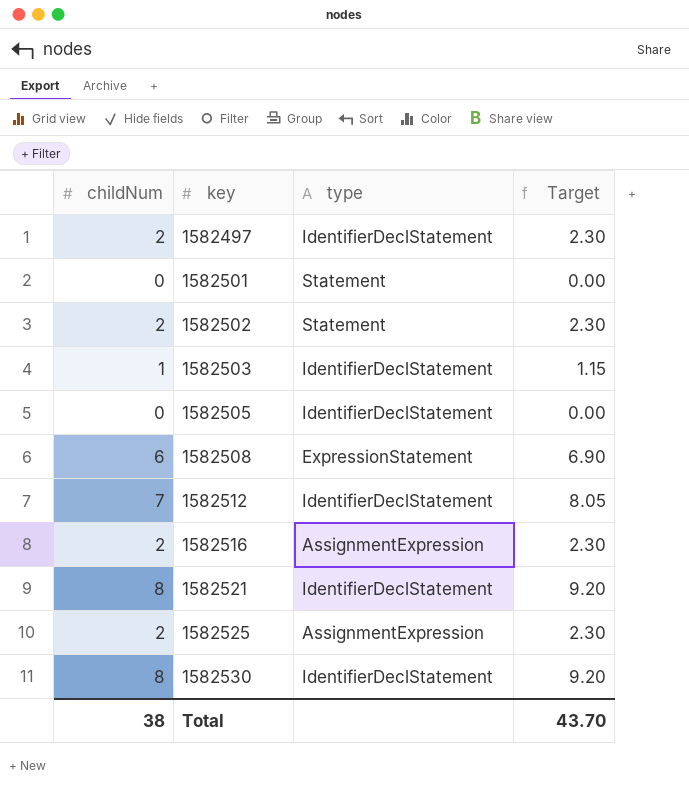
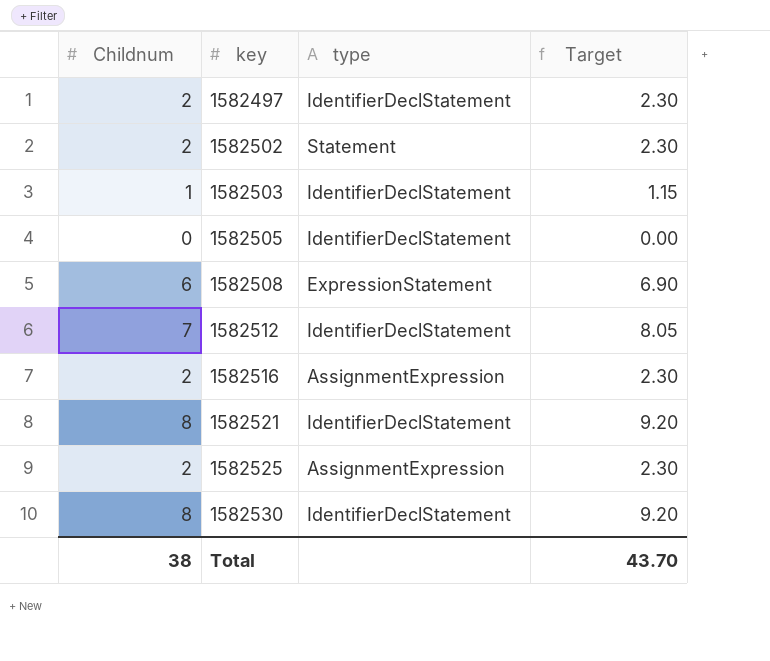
column name: childNum -> Childnum
row 1582501: 0 | Statement | 0.00 -> none

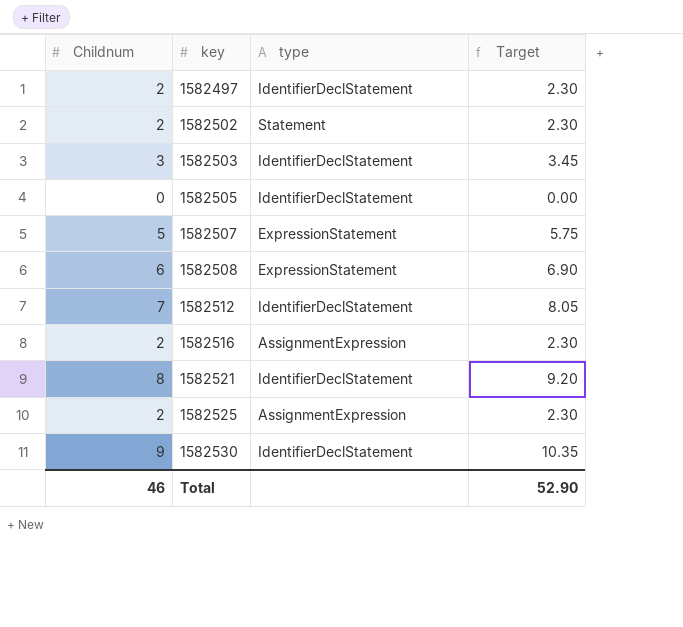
1582503 | Childnum: 1 -> 3
1582503 | Target: 1.15 -> 3.45
row 1582507: none -> 5 | ExpressionStatement | 5.75
1582530 | Childnum: 8 -> 9
1582530 | Target: 9.20 -> 10.35
Total | Childnum: 38 -> 46
Total | Target: 43.70 -> 52.90

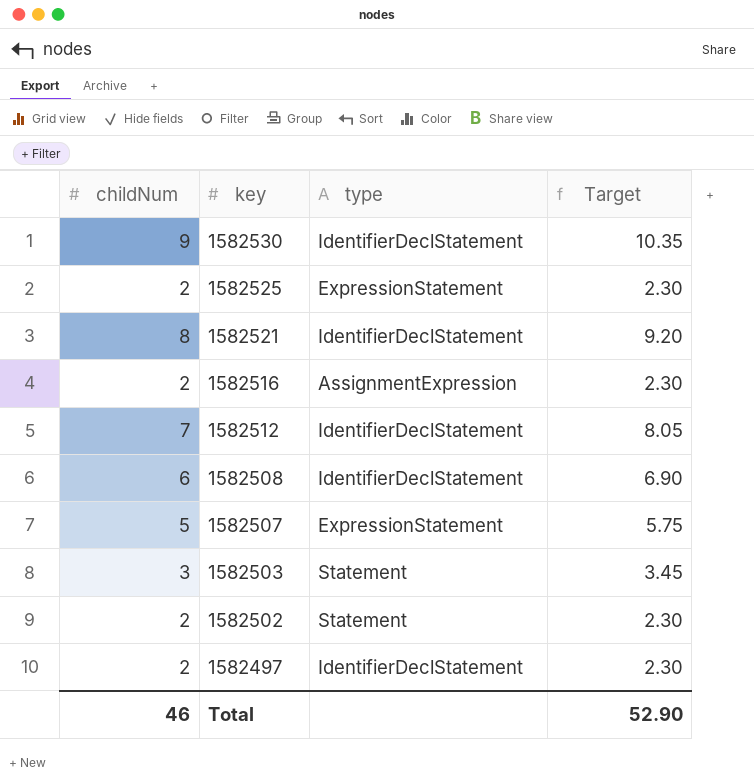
row order: key ascending -> key descending
column name: Childnum -> childNum
row 1582505: 0 | IdentifierDeclStatement | 0.00 -> none
1582525 | type: AssignmentExpression -> ExpressionStatement
1582508 | type: ExpressionStatement -> IdentifierDeclStatement
1582503 | type: IdentifierDeclStatement -> Statement

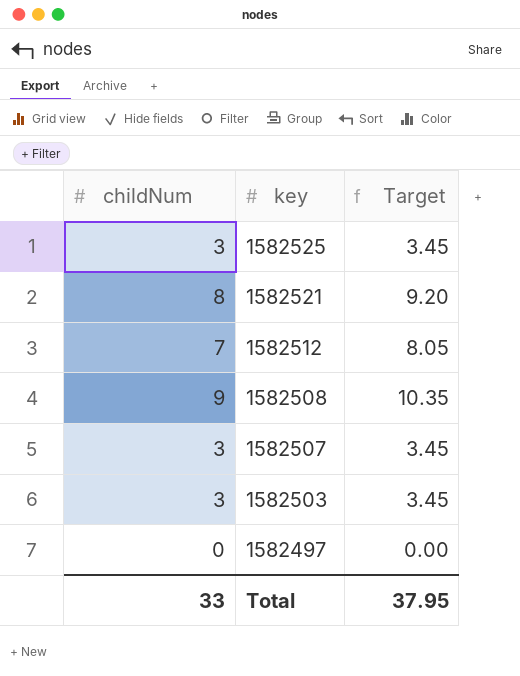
column type | position: 3 -> none
row 1582530: 9 | IdentifierDeclStatement | 10.35 -> none
row 1582516: 2 | AssignmentExpression | 2.30 -> none
row 1582502: 2 | Statement | 2.30 -> none
1582525 | childNum: 2 -> 3
1582525 | Target: 2.30 -> 3.45
1582508 | childNum: 6 -> 9
1582508 | Target: 6.90 -> 10.35
1582507 | childNum: 5 -> 3
1582507 | Target: 5.75 -> 3.45
1582497 | childNum: 2 -> 0
1582497 | Target: 2.30 -> 0.00
Total | childNum: 46 -> 33
Total | Target: 52.90 -> 37.95

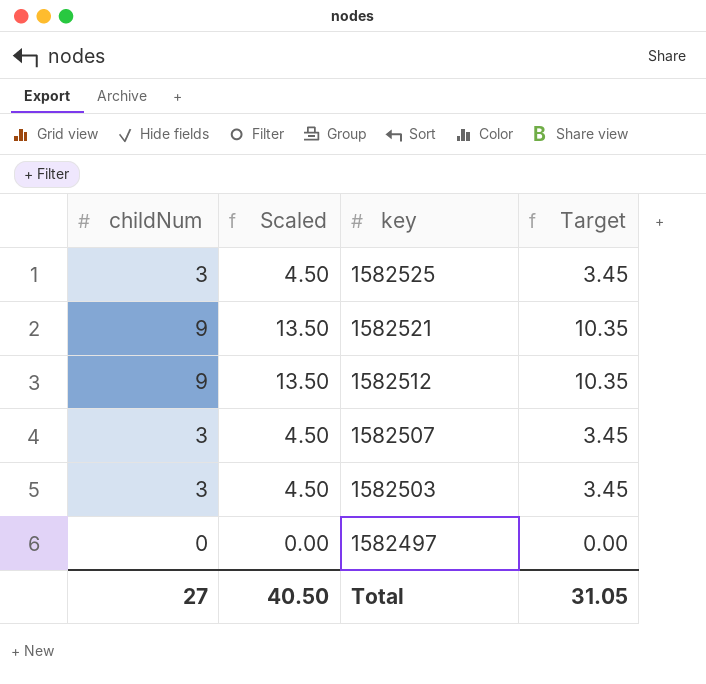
column Scaled | formula: none -> [childNum] * 1.5
row 1582508: 9 | 10.35 -> none
1582521 | childNum: 8 -> 9
1582521 | Target: 9.20 -> 10.35
1582512 | childNum: 7 -> 9
1582512 | Target: 8.05 -> 10.35
Total | childNum: 33 -> 27
Total | Target: 37.95 -> 31.05

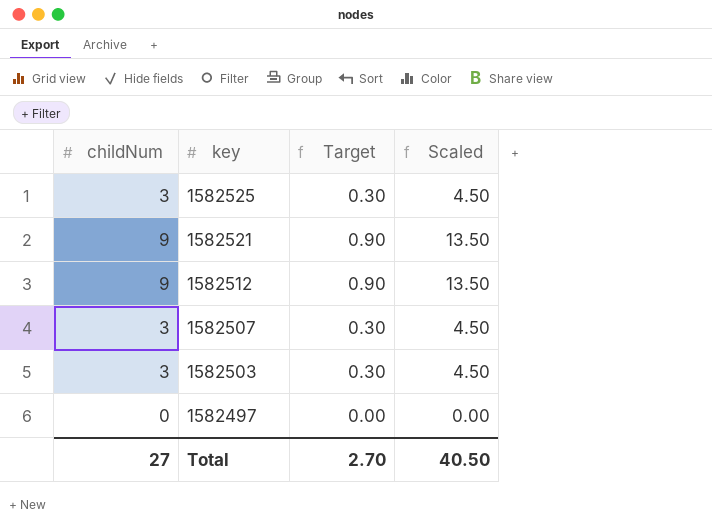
column Target | formula: [childNum] * 1.15 -> [childNum] * 0.1
column Scaled | position: 2 -> 4
Total | Target: 31.05 -> 2.70

